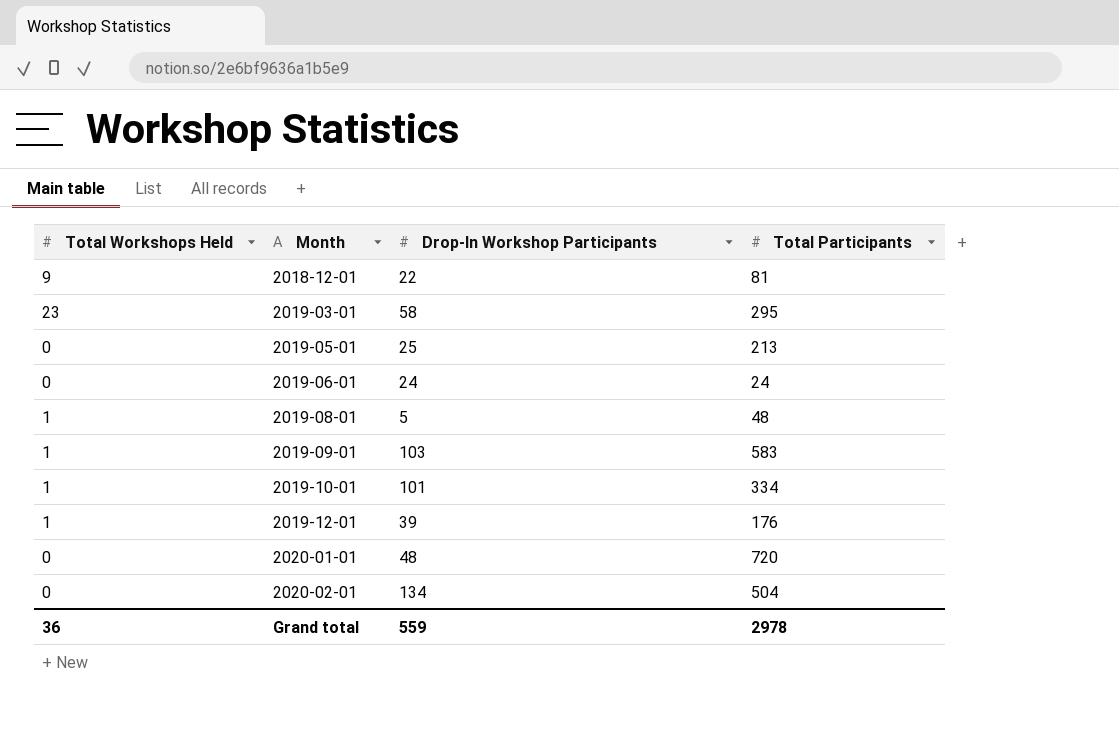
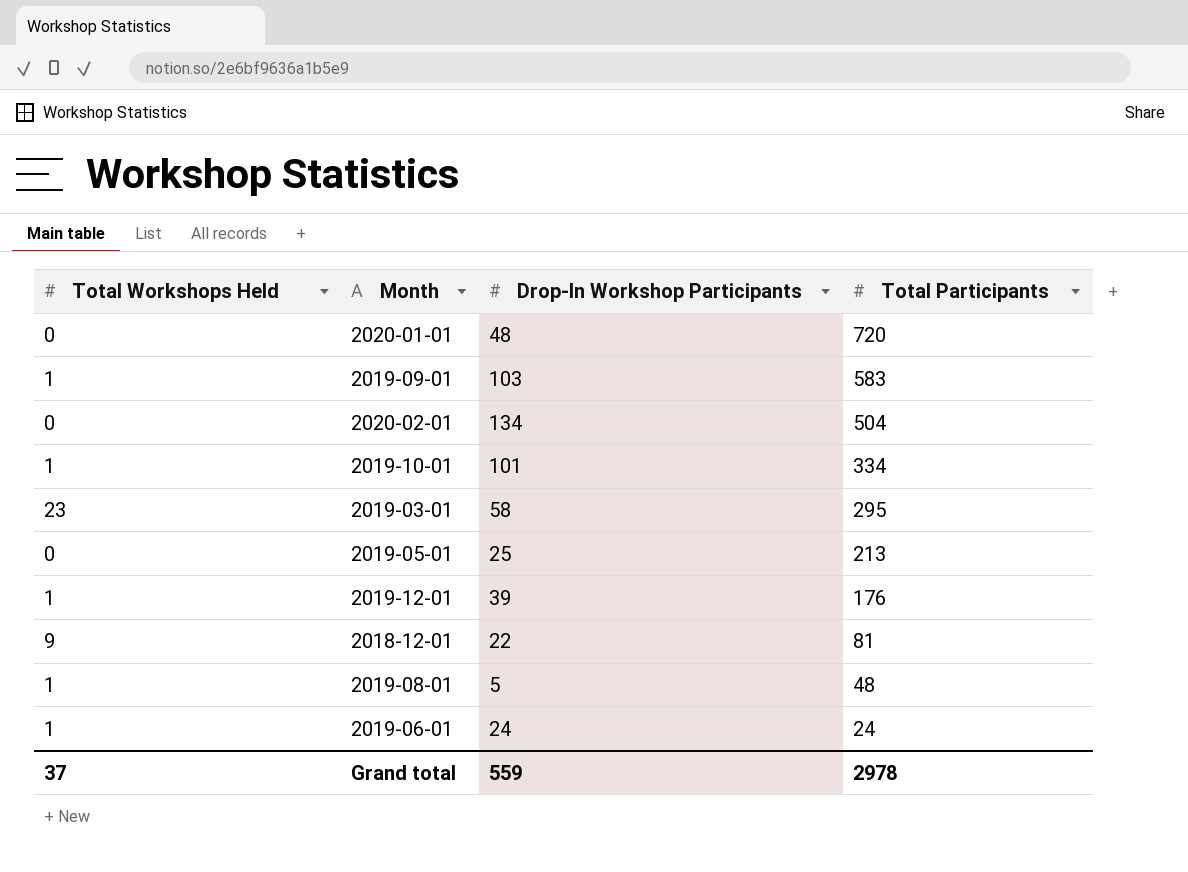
row order: Month ascending -> Total Participants descending
2019-06-01 | Total Workshops Held: 0 -> 1
Grand total | Total Workshops Held: 36 -> 37

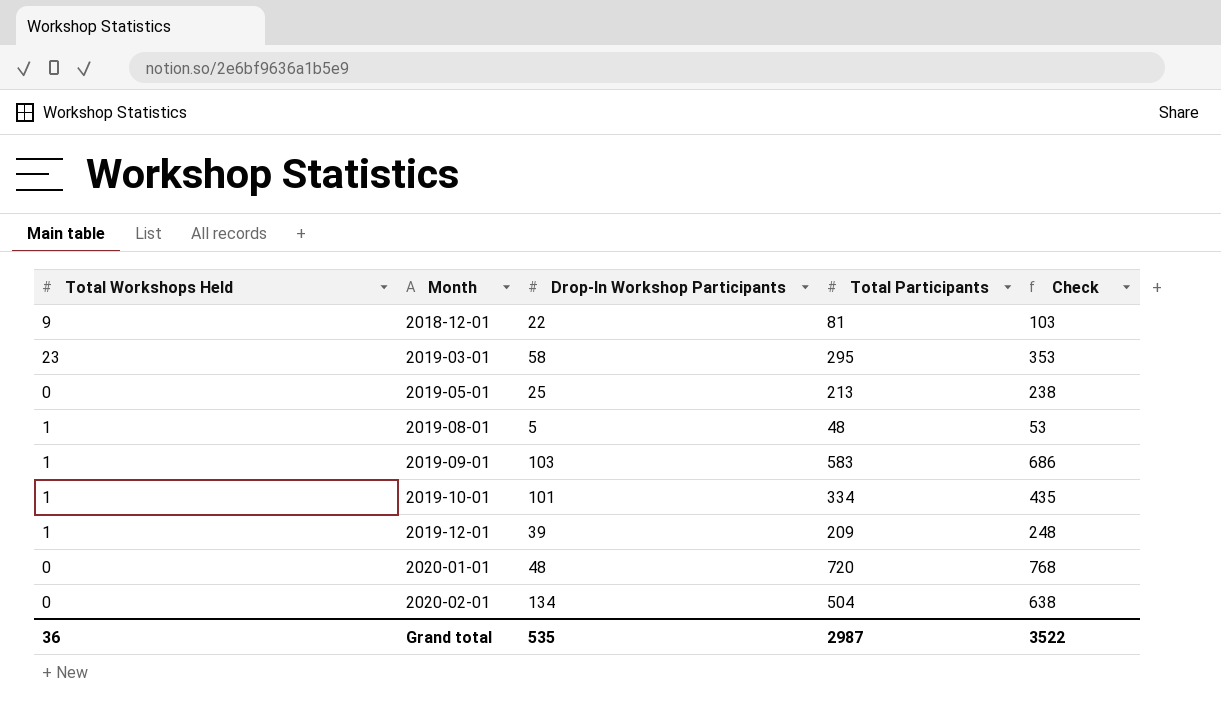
row order: Total Participants descending -> Month ascending
column Check | formula: none -> [Drop-In Workshop Participants] + [Total Participants]
row 2019-06-01: 1 | 24 | 24 -> none
2019-12-01 | Total Participants: 176 -> 209
Grand total | Total Workshops Held: 37 -> 36
Grand total | Drop-In Workshop Participants: 559 -> 535
Grand total | Total Participants: 2978 -> 2987

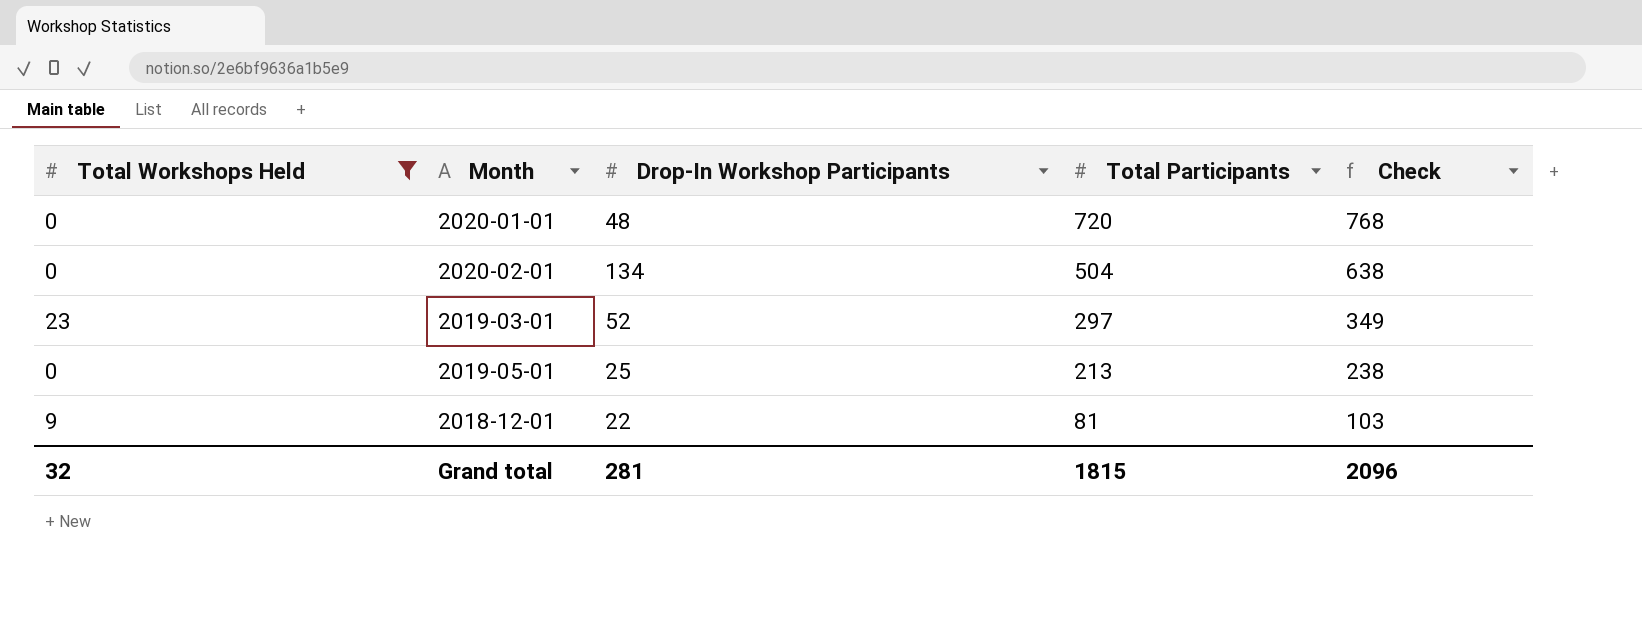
filter: none -> Total Workshops Held != 1
row order: Month ascending -> Total Participants descending
2019-03-01 | Drop-In Workshop Participants: 58 -> 52
2019-03-01 | Total Participants: 295 -> 297
2019-03-01 | Check: 353 -> 349
Grand total | Total Workshops Held: 36 -> 32
Grand total | Drop-In Workshop Participants: 535 -> 281
Grand total | Total Participants: 2987 -> 1815
Grand total | Check: 3522 -> 2096

